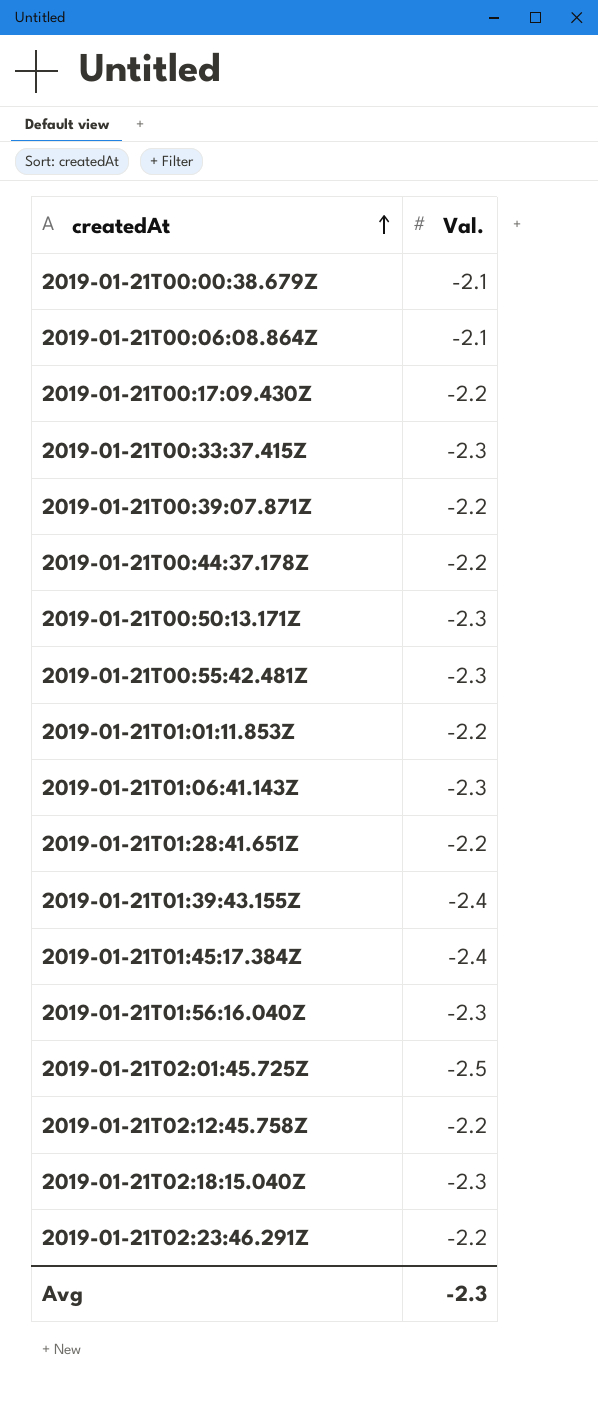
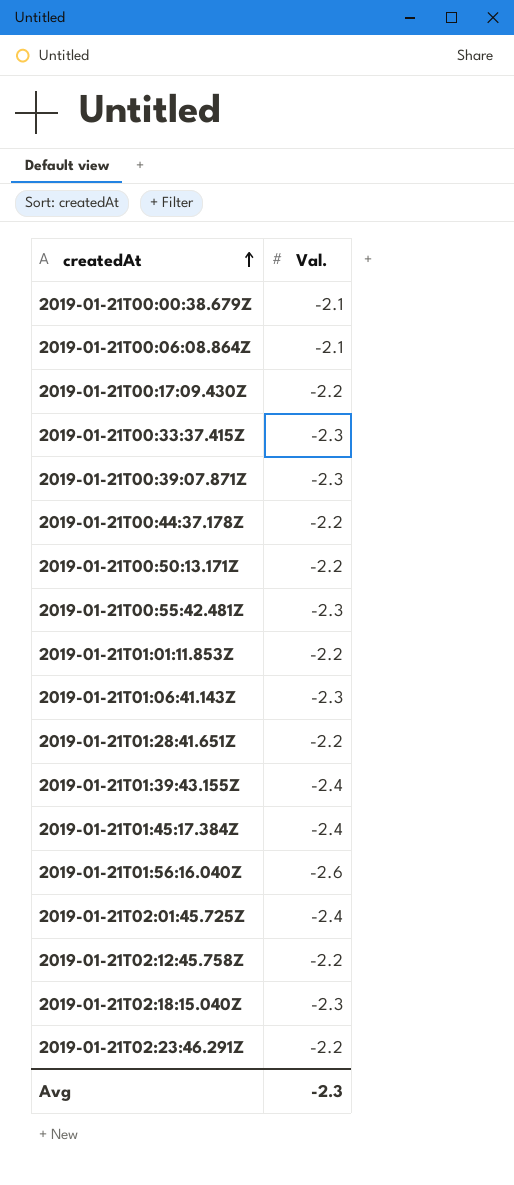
2019-01-21T00:39:07.871Z | Val.: -2.2 -> -2.3
2019-01-21T00:50:13.171Z | Val.: -2.3 -> -2.2
2019-01-21T01:56:16.040Z | Val.: -2.3 -> -2.6
2019-01-21T02:01:45.725Z | Val.: -2.5 -> -2.4

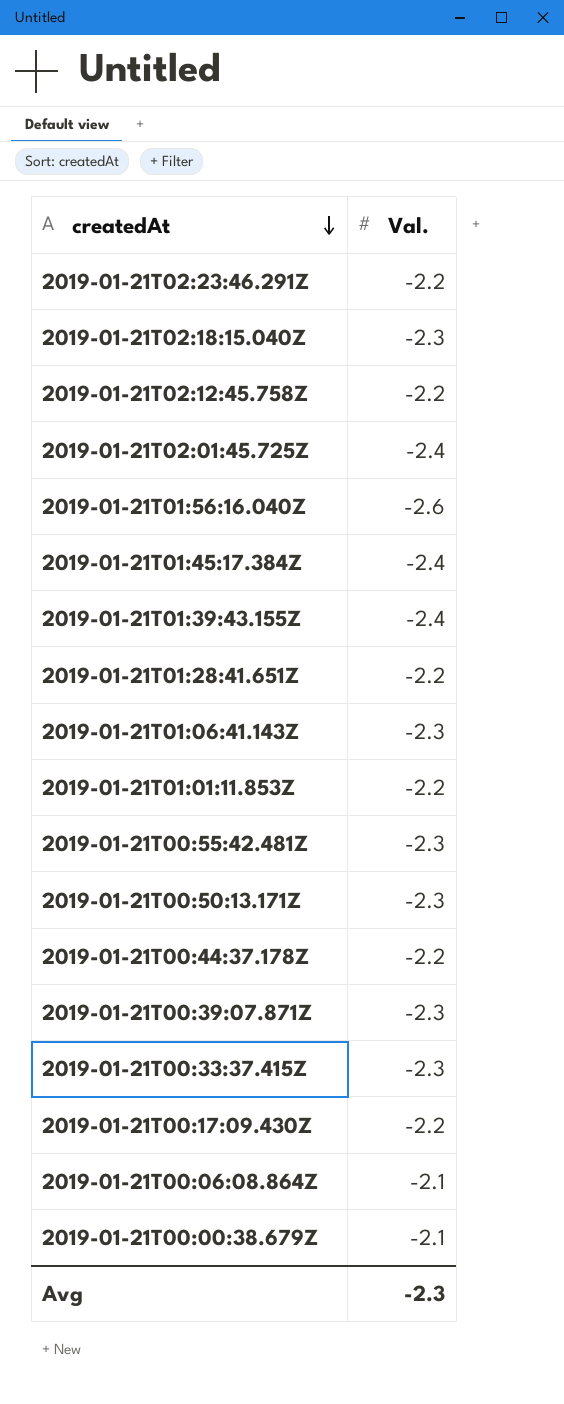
row order: createdAt ascending -> createdAt descending
2019-01-21T00:50:13.171Z | Val.: -2.2 -> -2.3

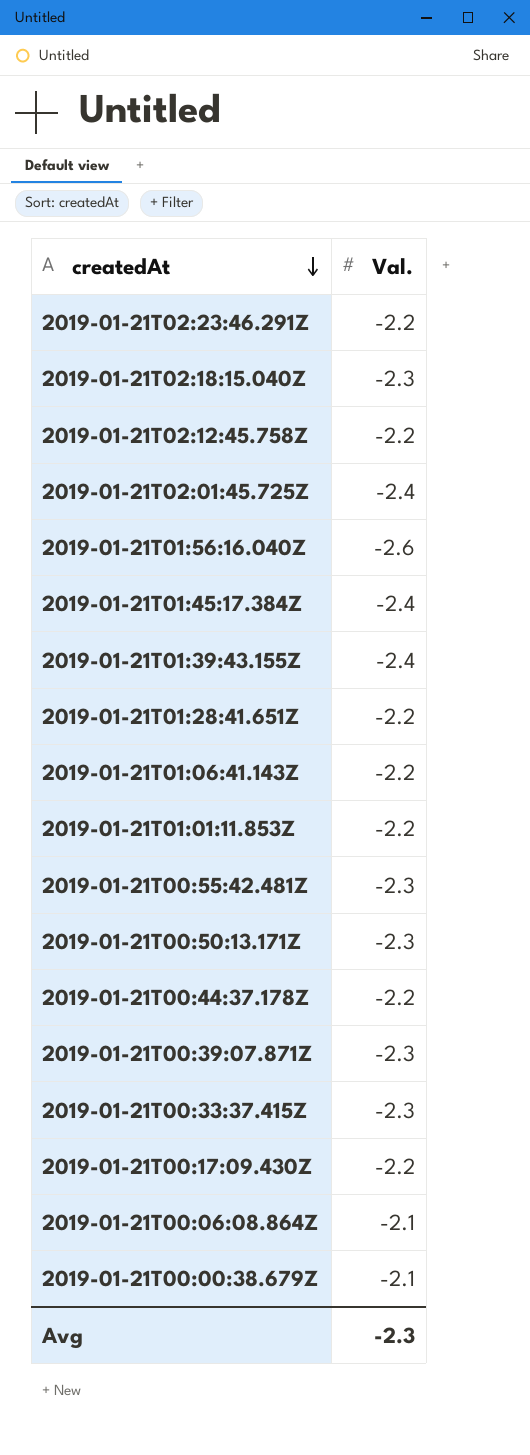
2019-01-21T01:06:41.143Z | Val.: -2.3 -> -2.2

